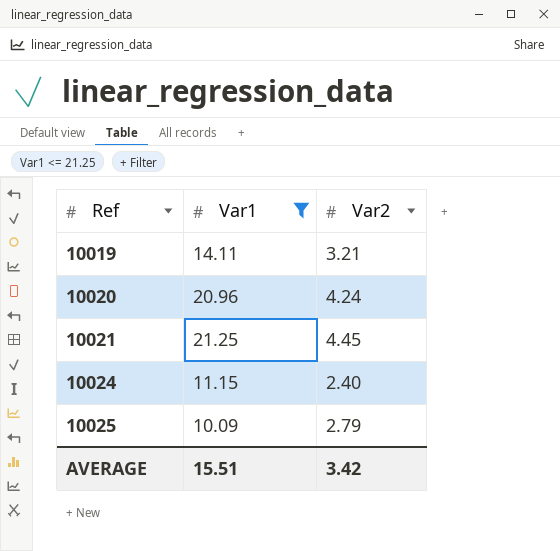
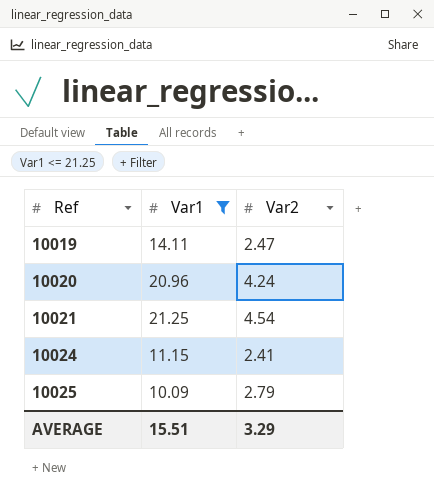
10019 | Var2: 3.21 -> 2.47
10021 | Var2: 4.45 -> 4.54
10024 | Var2: 2.40 -> 2.41
AVERAGE | Var2: 3.42 -> 3.29

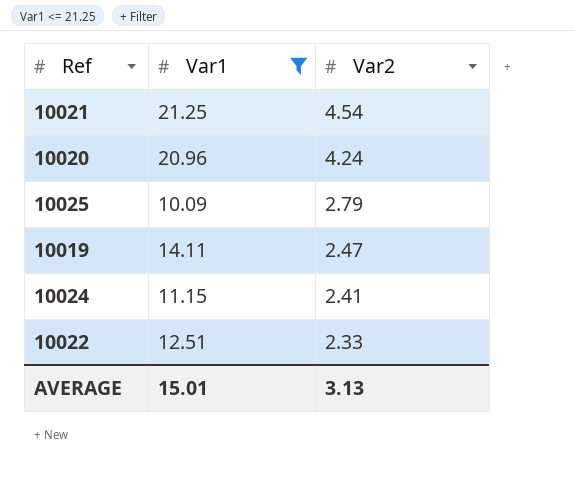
row order: Ref ascending -> Var2 descending
row 10022: none -> 12.51 | 2.33
AVERAGE | Var1: 15.51 -> 15.01
AVERAGE | Var2: 3.29 -> 3.13

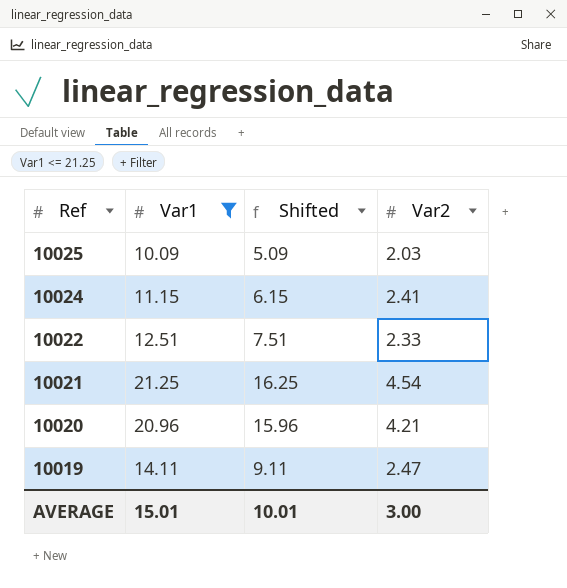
row order: Var2 descending -> Ref descending
column Shifted | formula: none -> [Var1] - 5
10025 | Var2: 2.79 -> 2.03
10020 | Var2: 4.24 -> 4.21
AVERAGE | Var2: 3.13 -> 3.00

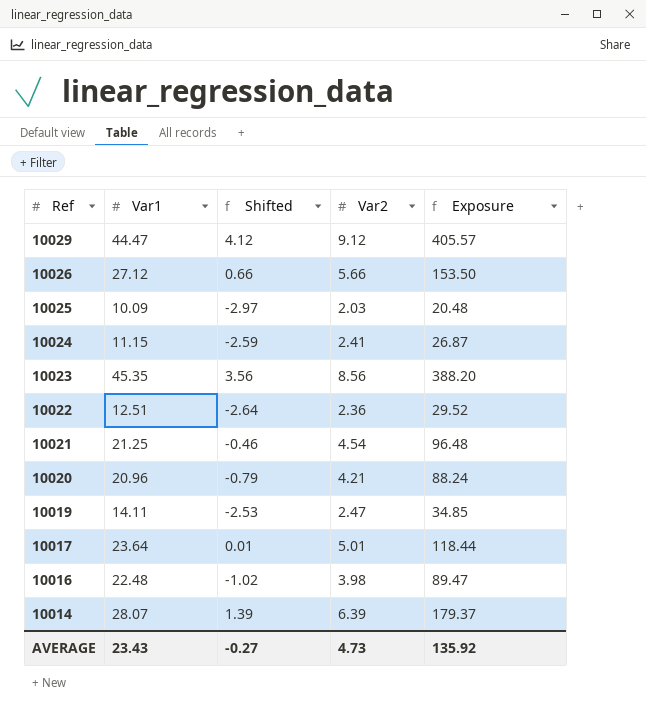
filter: Var1 <= 21.25 -> none
column Shifted | formula: [Var1] - 5 -> [Var2] - 5
column Exposure | formula: none -> [Var1] * [Var2]
10022 | Var2: 2.33 -> 2.36
AVERAGE | Var1: 15.01 -> 23.43
AVERAGE | Shifted: 10.01 -> -0.27
AVERAGE | Var2: 3.00 -> 4.73

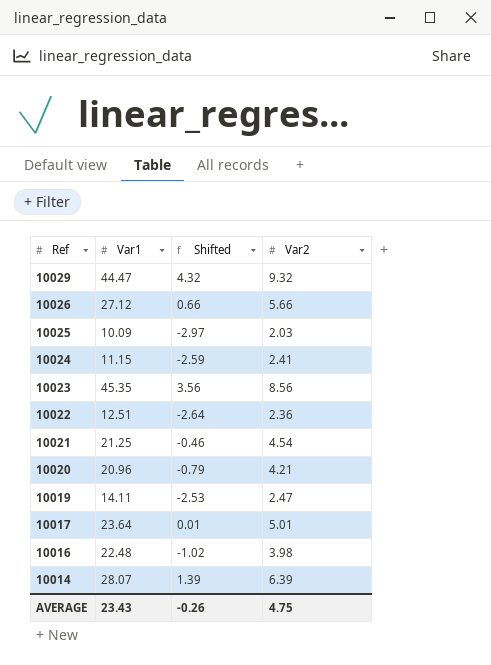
column Exposure | formula: [Var1] * [Var2] -> none
10029 | Shifted: 4.12 -> 4.32
10029 | Var2: 9.12 -> 9.32
AVERAGE | Shifted: -0.27 -> -0.26
AVERAGE | Var2: 4.73 -> 4.75

